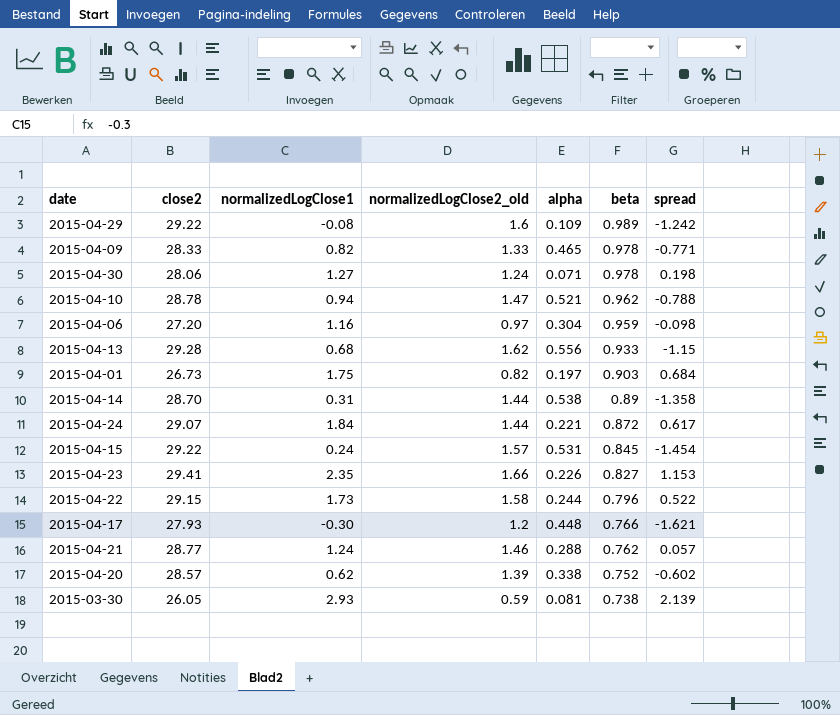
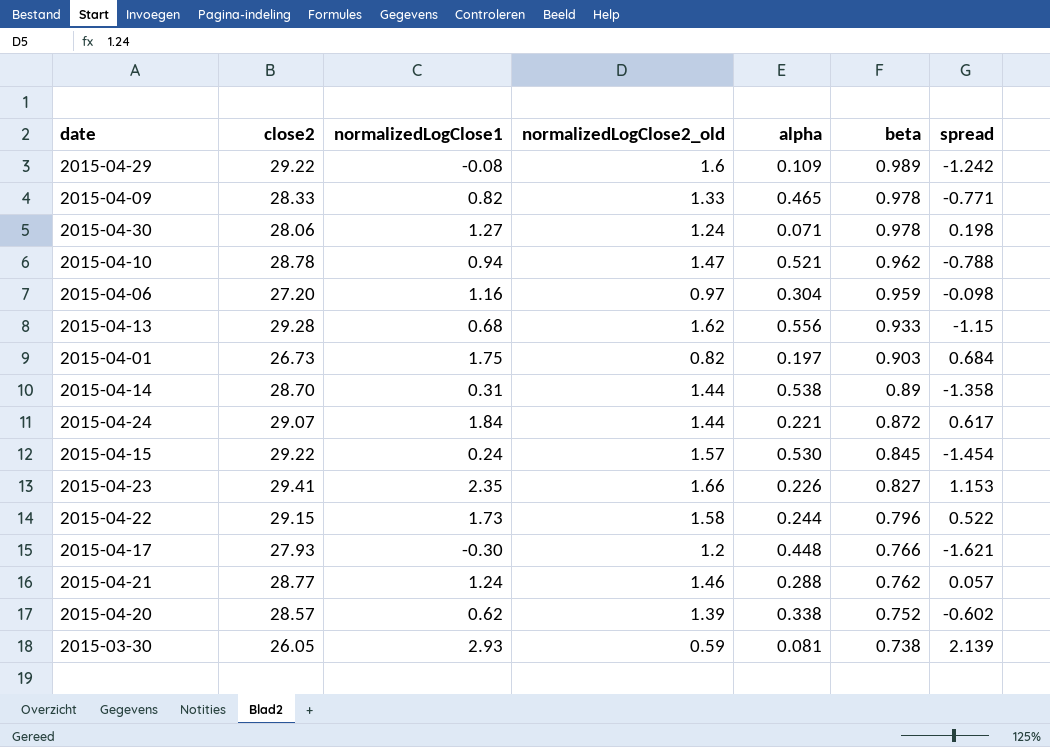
2015-04-15 | alpha: 0.531 -> 0.530

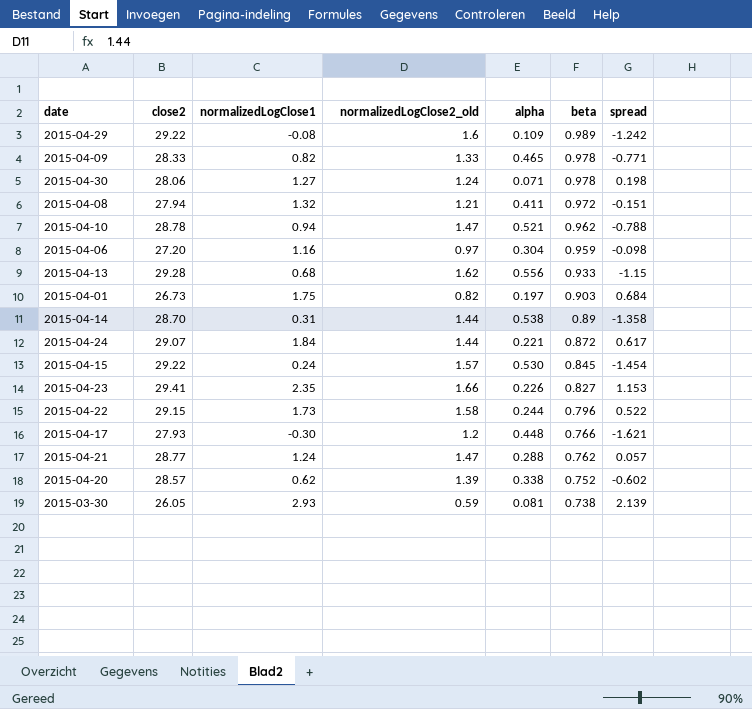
row 2015-04-08: none -> 27.94 | 1.32 | 1.21 | 0.411 | 0.972 | -0.151
2015-04-21 | normalizedLogClose2_old: 1.46 -> 1.47

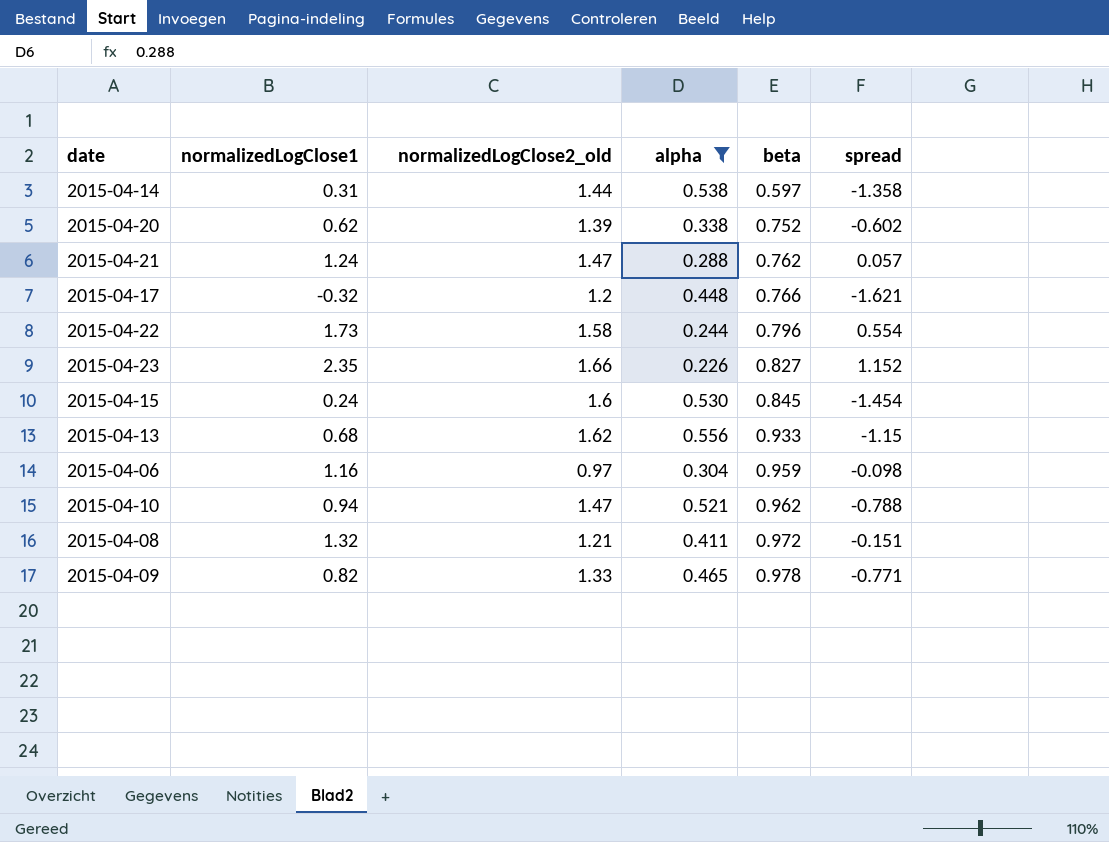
filter: none -> alpha >= 0.226
row order: beta descending -> beta ascending
column close2 | position: 2 -> none
2015-04-14 | beta: 0.89 -> 0.597
2015-04-17 | normalizedLogClose1: -0.30 -> -0.32
2015-04-22 | spread: 0.522 -> 0.554
2015-04-23 | spread: 1.153 -> 1.152
2015-04-15 | normalizedLogClose2_old: 1.57 -> 1.6

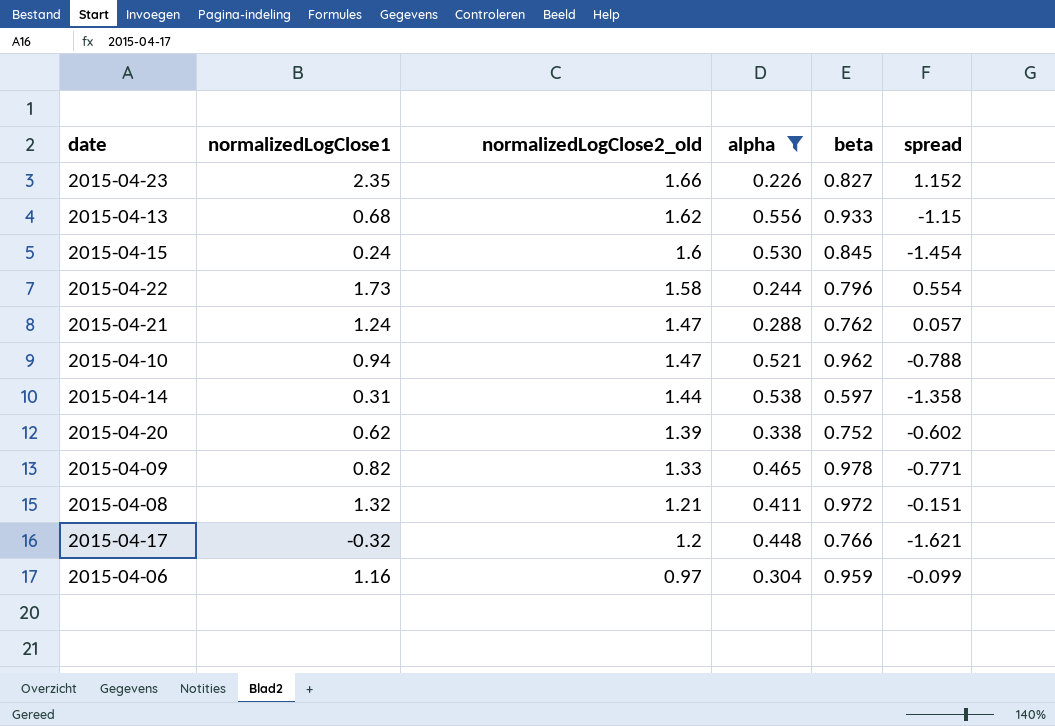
row order: beta ascending -> normalizedLogClose2_old descending
2015-04-06 | spread: -0.098 -> -0.099

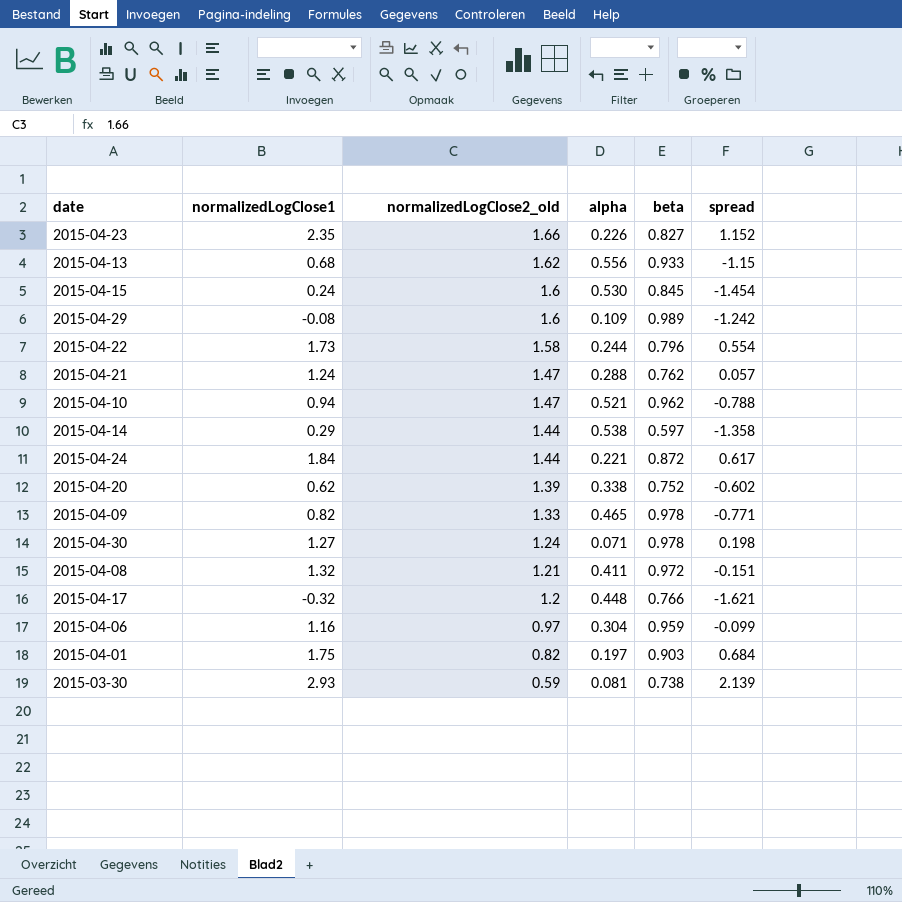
filter: alpha >= 0.226 -> none
2015-04-14 | normalizedLogClose1: 0.31 -> 0.29

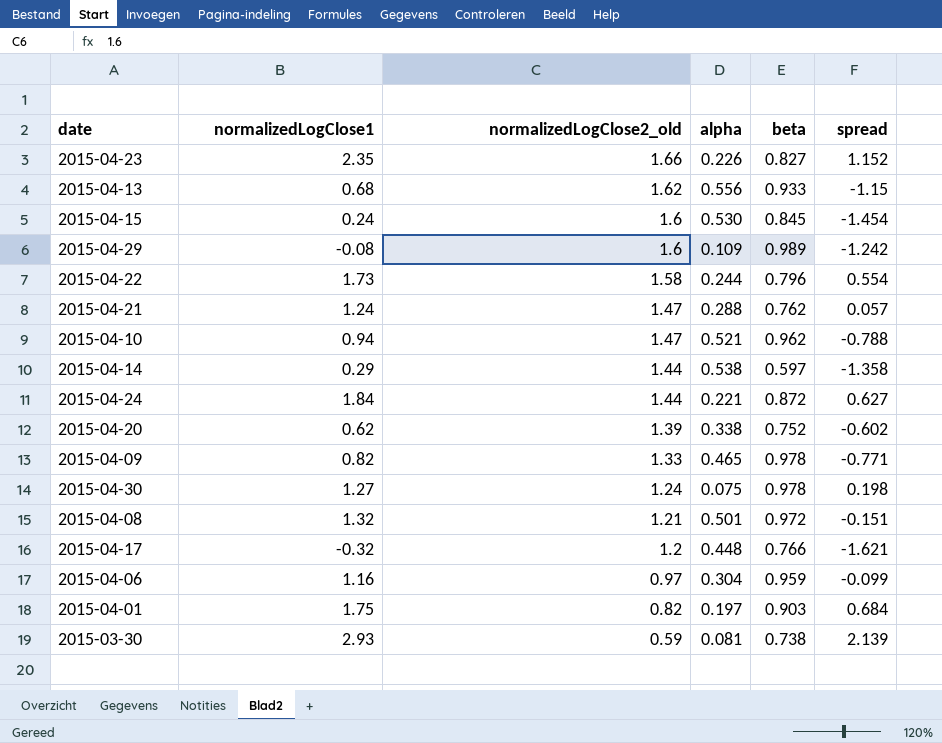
2015-04-24 | spread: 0.617 -> 0.627
2015-04-30 | alpha: 0.071 -> 0.075
2015-04-08 | alpha: 0.411 -> 0.501

